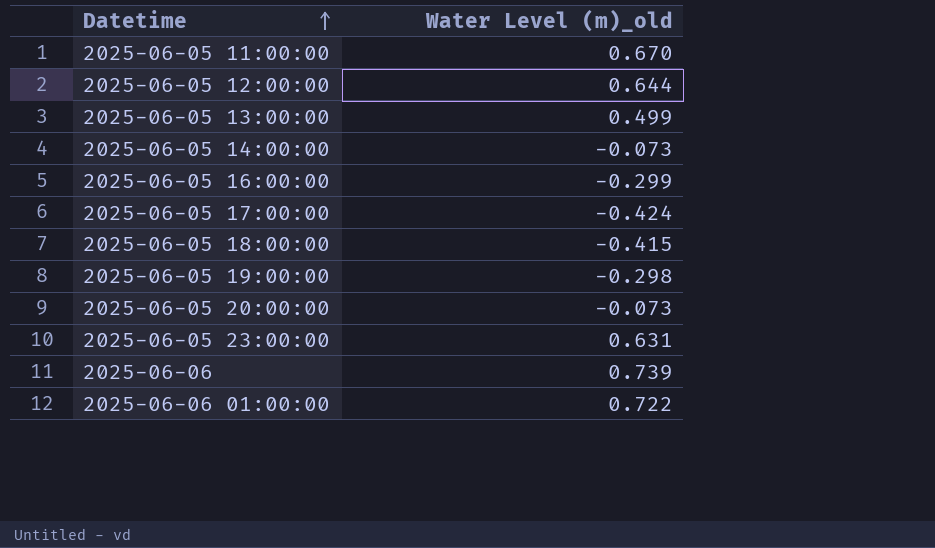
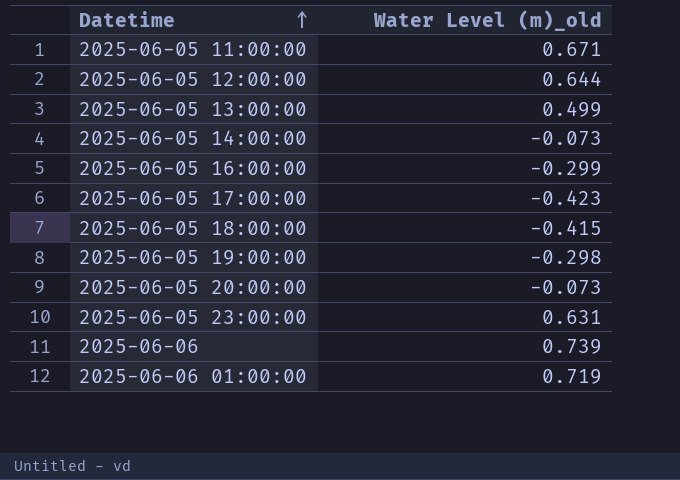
2025-06-05 11:00:00 | Water Level (m)_old: 0.670 -> 0.671
2025-06-05 17:00:00 | Water Level (m)_old: -0.424 -> -0.423
2025-06-06 01:00:00 | Water Level (m)_old: 0.722 -> 0.719

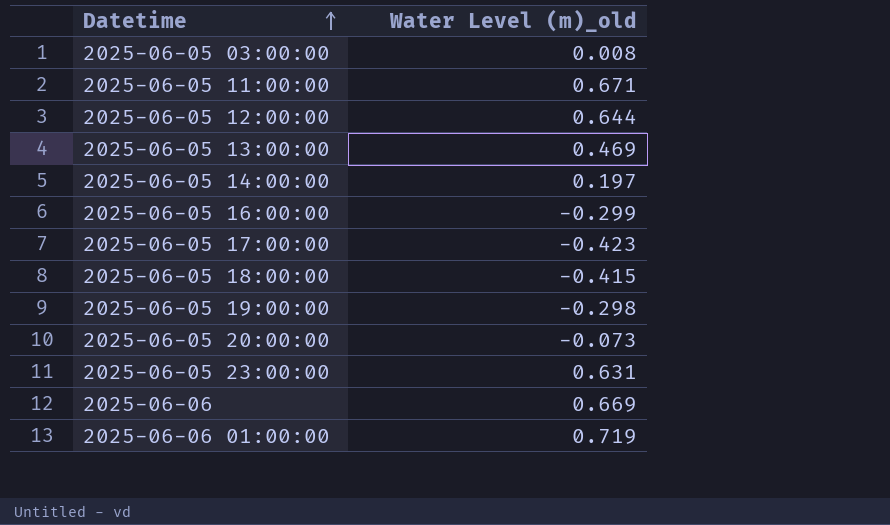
row 2025-06-05 03:00:00: none -> 0.008
2025-06-05 13:00:00 | Water Level (m)_old: 0.499 -> 0.469
2025-06-05 14:00:00 | Water Level (m)_old: -0.073 -> 0.197
2025-06-06 | Water Level (m)_old: 0.739 -> 0.669

